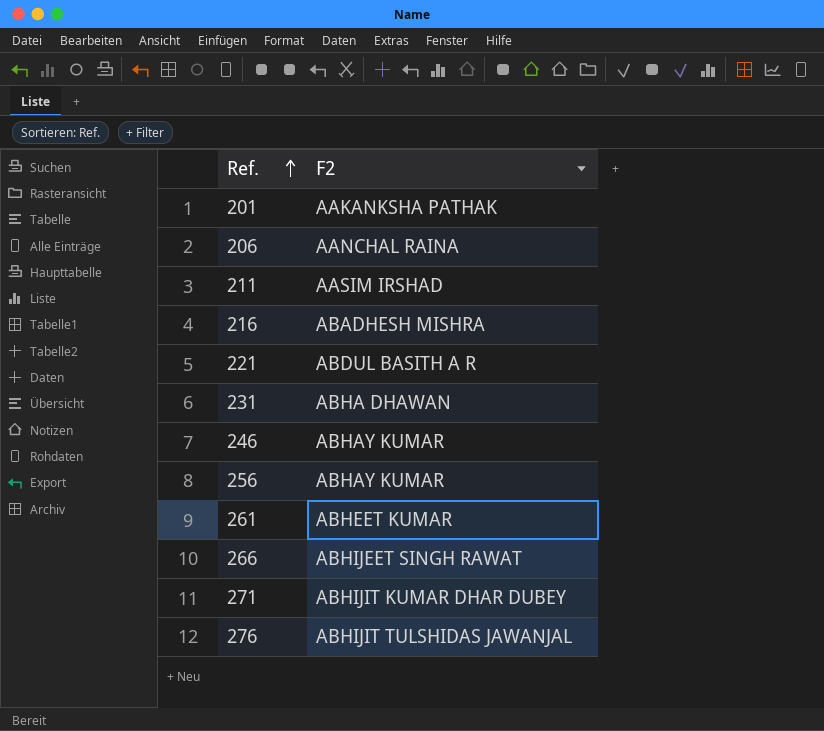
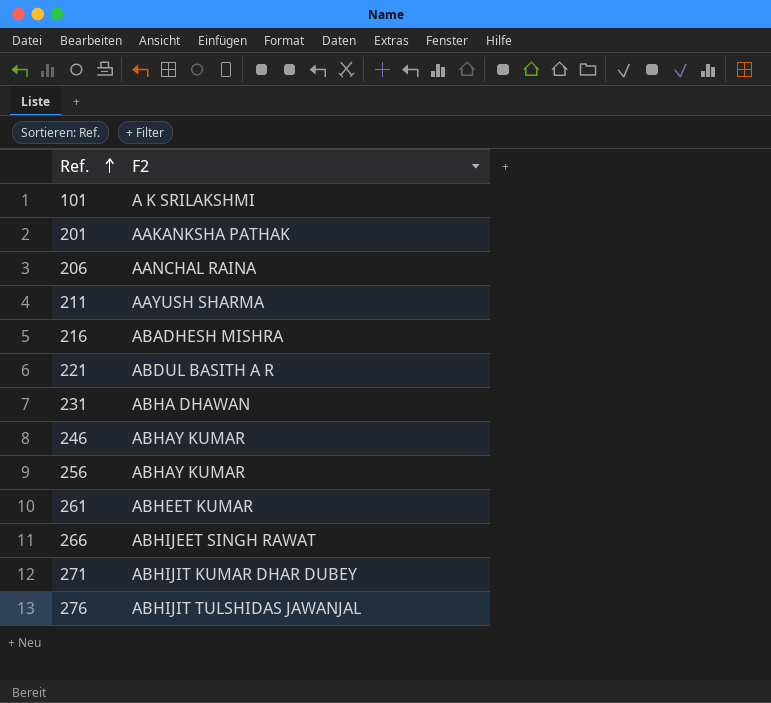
row 101: none -> A K SRILAKSHMI
211 | F2: AASIM IRSHAD -> AAYUSH SHARMA

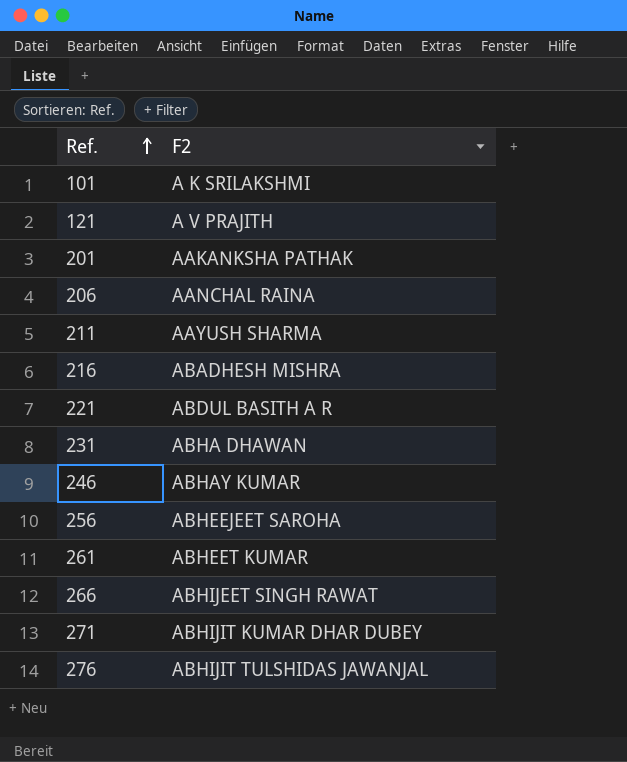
row 121: none -> A V PRAJITH
256 | F2: ABHAY KUMAR -> ABHEEJEET SAROHA

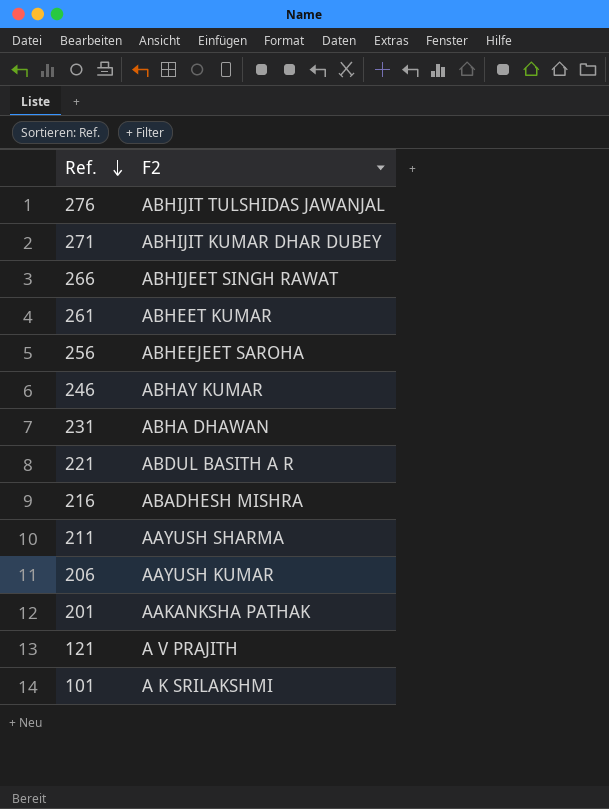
row order: Ref. ascending -> Ref. descending
206 | F2: AANCHAL RAINA -> AAYUSH KUMAR

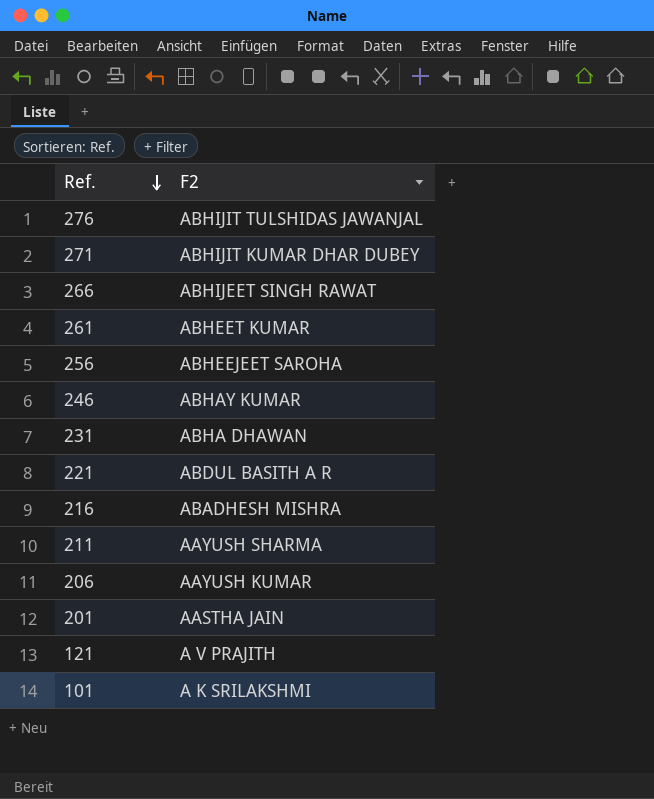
201 | F2: AAKANKSHA PATHAK -> AASTHA JAIN

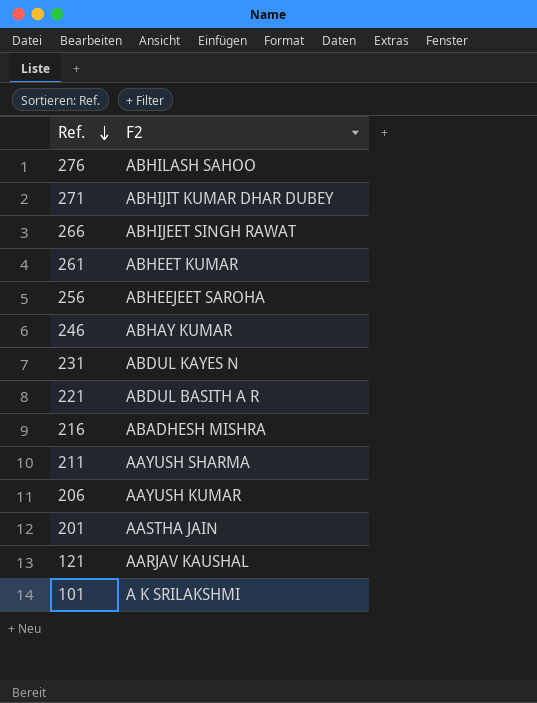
276 | F2: ABHIJIT TULSHIDAS JAWANJAL -> ABHILASH SAHOO
231 | F2: ABHA DHAWAN -> ABDUL KAYES N
121 | F2: A V PRAJITH -> AARJAV KAUSHAL

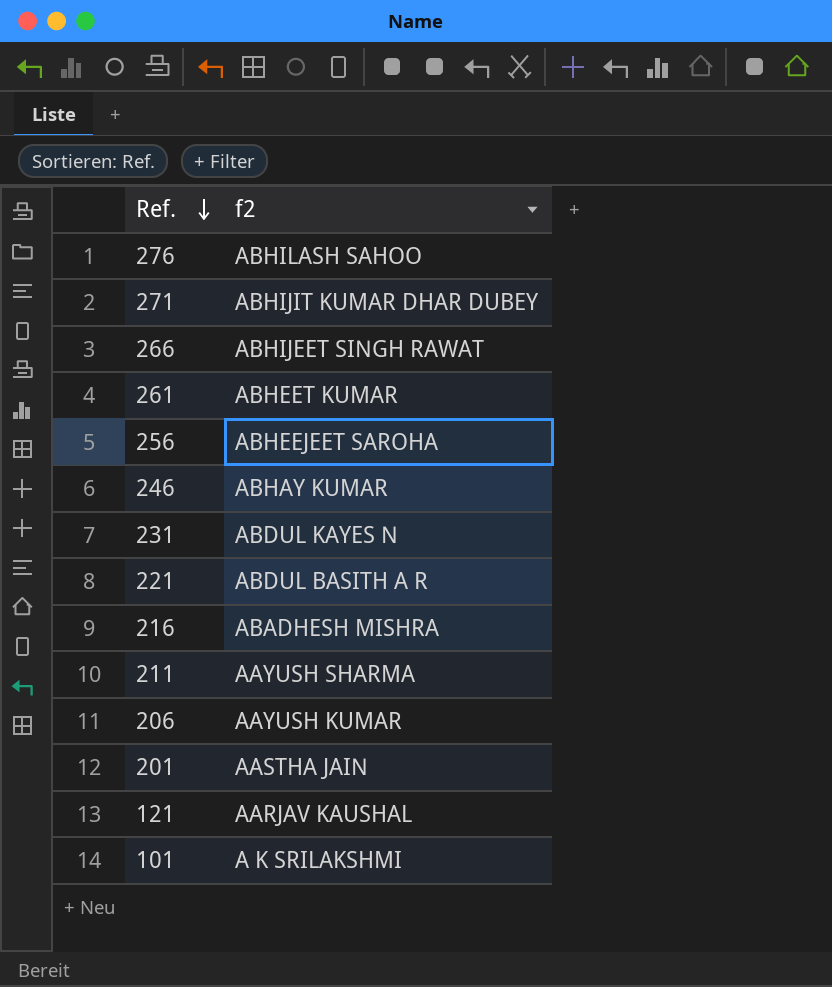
column name: F2 -> f2

